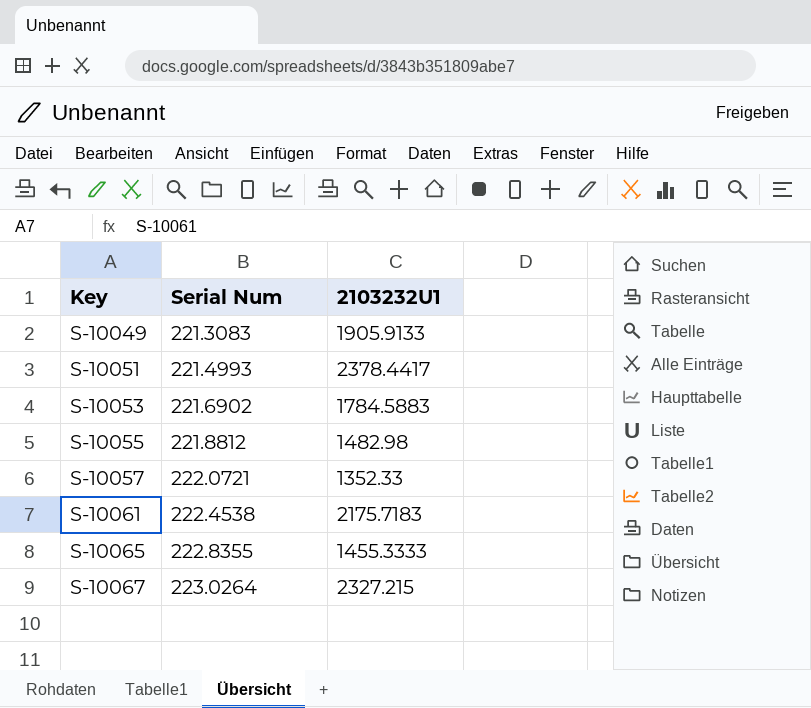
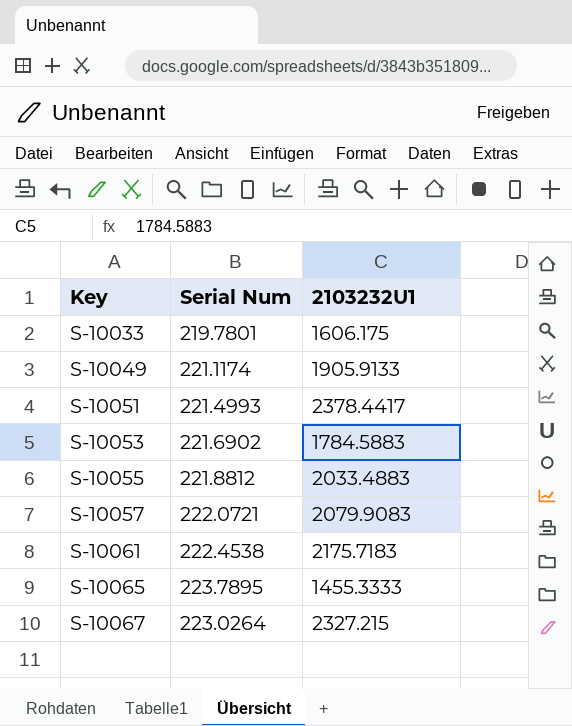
row S-10033: none -> 219.7801 | 1606.175
S-10049 | Serial Num: 221.3083 -> 221.1174
S-10055 | 2103232U1: 1482.98 -> 2033.4883
S-10057 | 2103232U1: 1352.33 -> 2079.9083
S-10065 | Serial Num: 222.8355 -> 223.7895

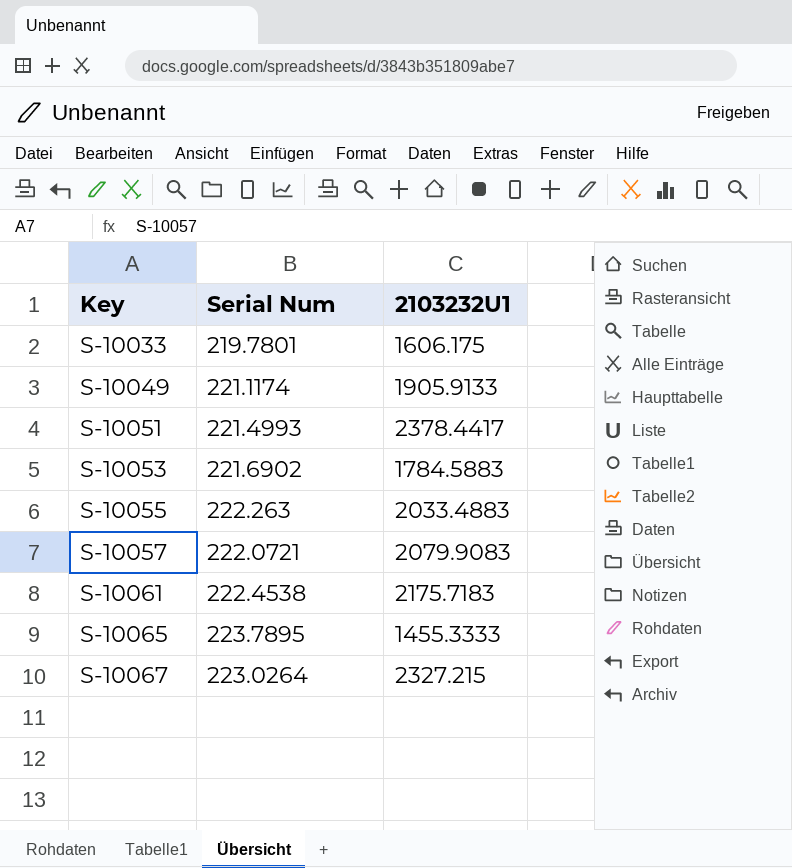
S-10055 | Serial Num: 221.8812 -> 222.263

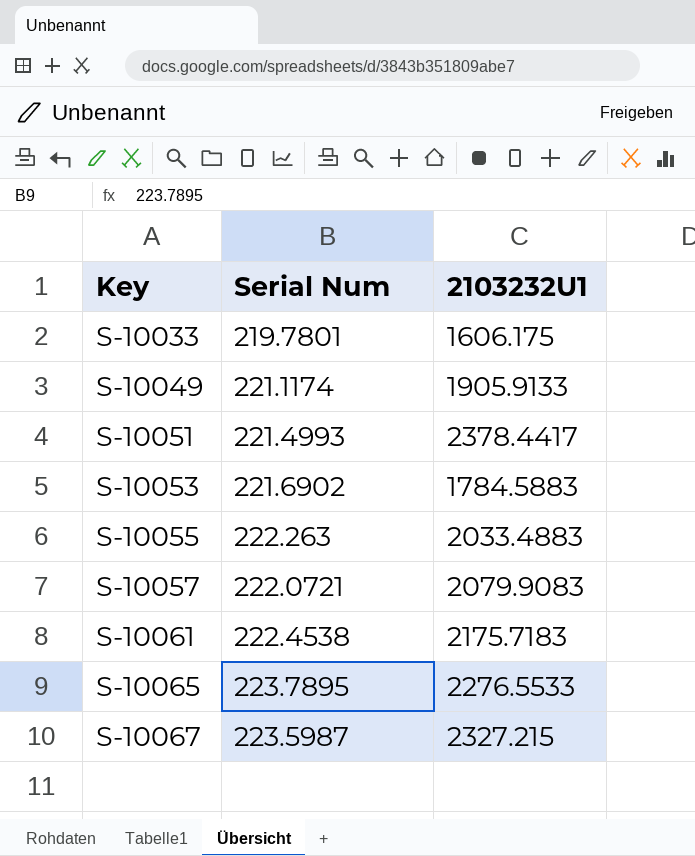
S-10065 | 2103232U1: 1455.3333 -> 2276.5533
S-10067 | Serial Num: 223.0264 -> 223.5987

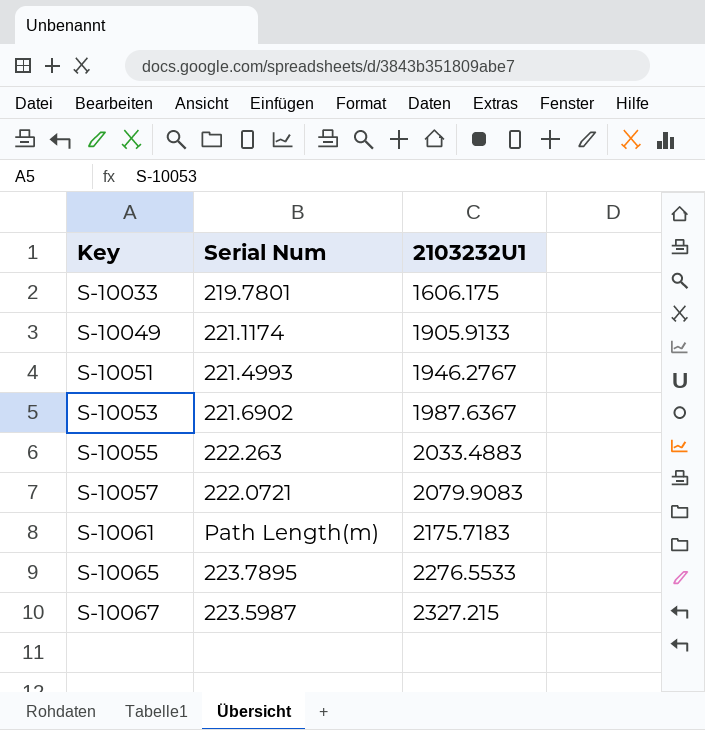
S-10051 | 2103232U1: 2378.4417 -> 1946.2767
S-10053 | 2103232U1: 1784.5883 -> 1987.6367
S-10061 | Serial Num: 222.4538 -> Path Length(m)

